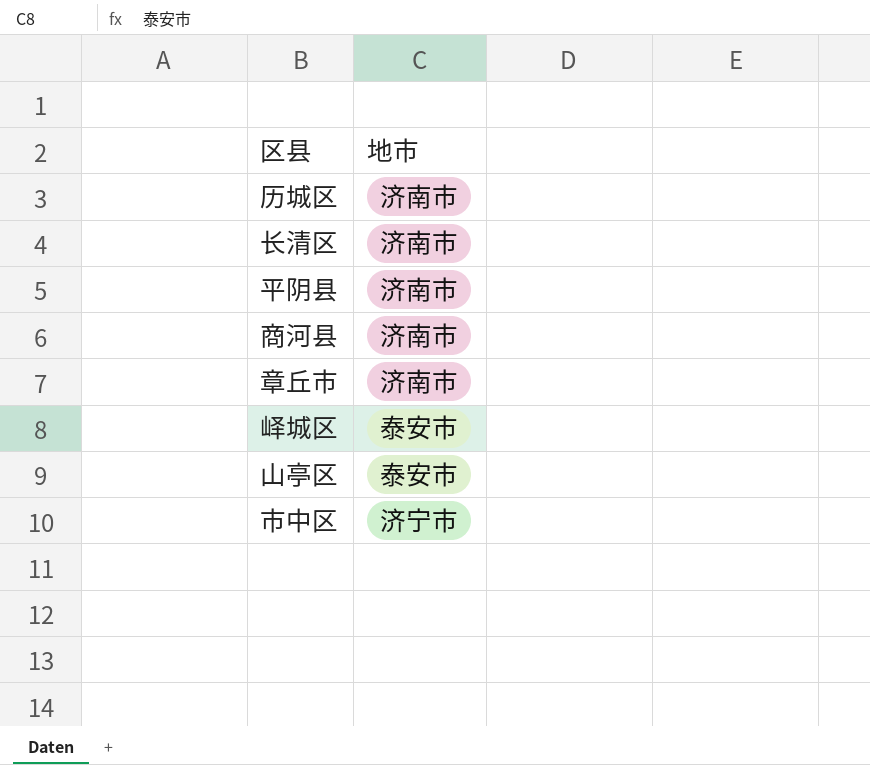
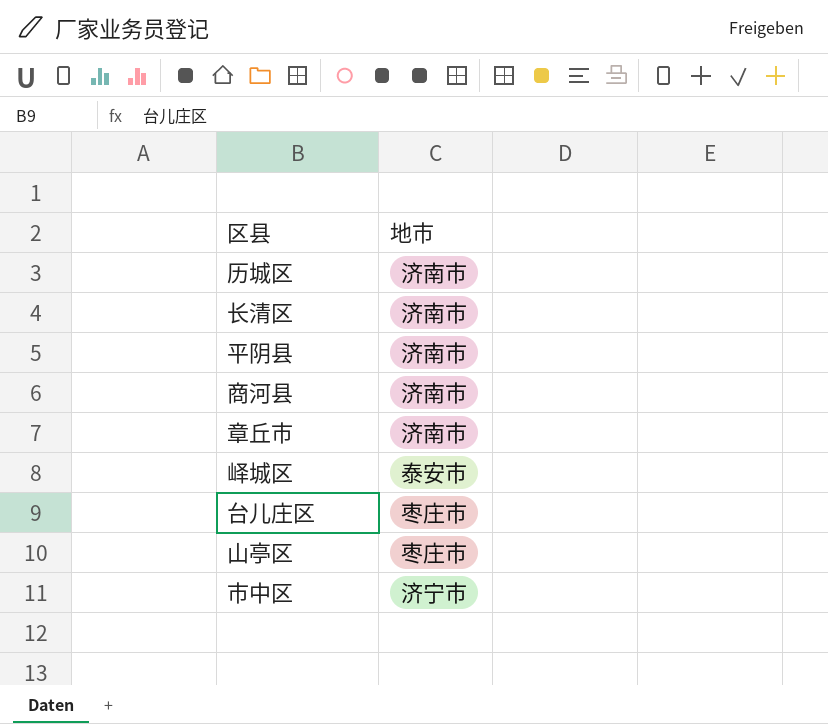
row 台儿庄区: none -> 枣庄市
山亭区 | 地市: 泰安市 -> 枣庄市

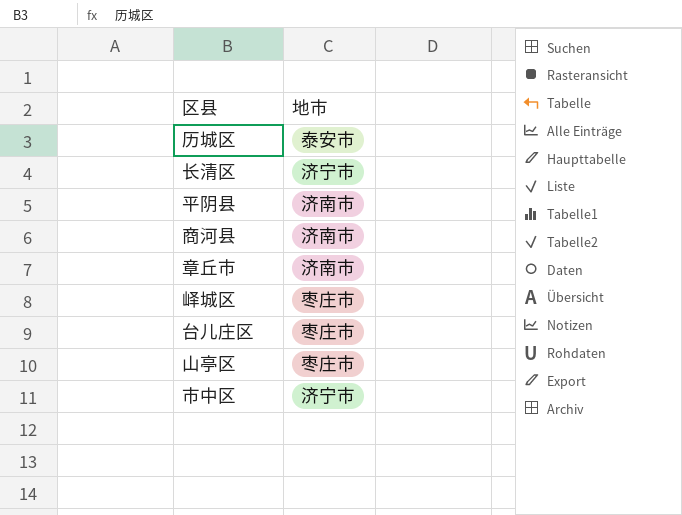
历城区 | 地市: 济南市 -> 泰安市
长清区 | 地市: 济南市 -> 济宁市
峄城区 | 地市: 泰安市 -> 枣庄市

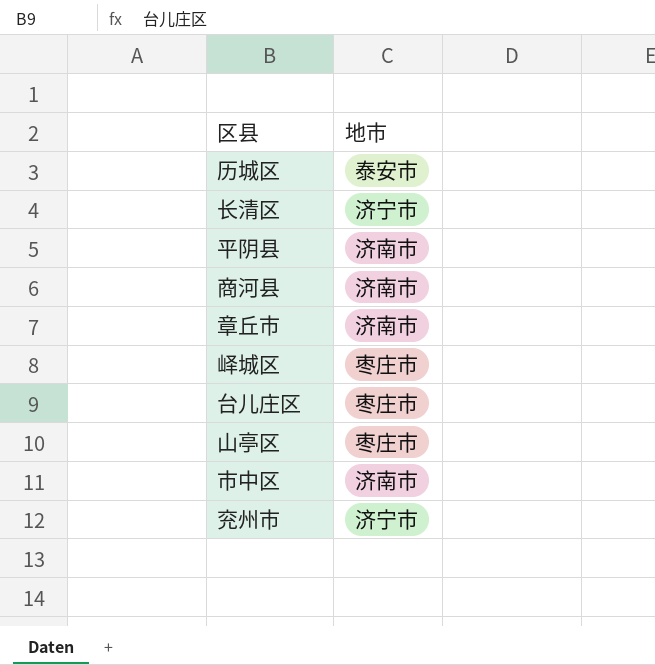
市中区 | 地市: 济宁市 -> 济南市
row 兖州市: none -> 济宁市

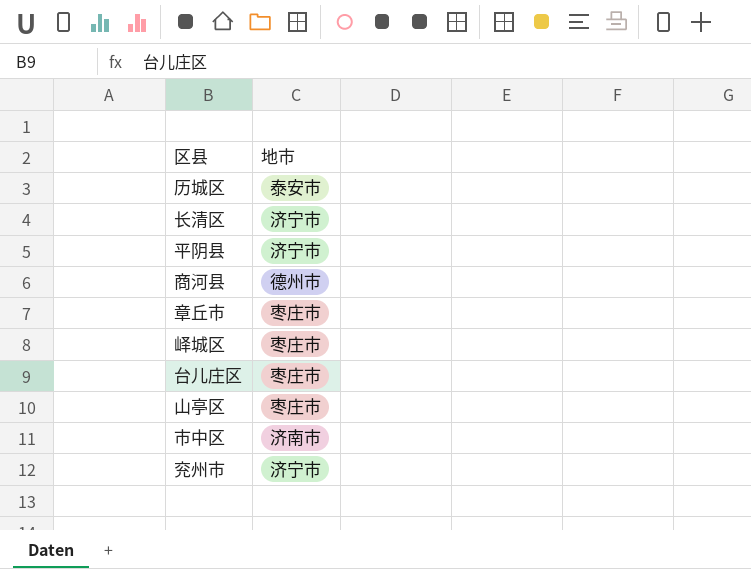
平阴县 | 地市: 济南市 -> 济宁市
商河县 | 地市: 济南市 -> 德州市
章丘市 | 地市: 济南市 -> 枣庄市

